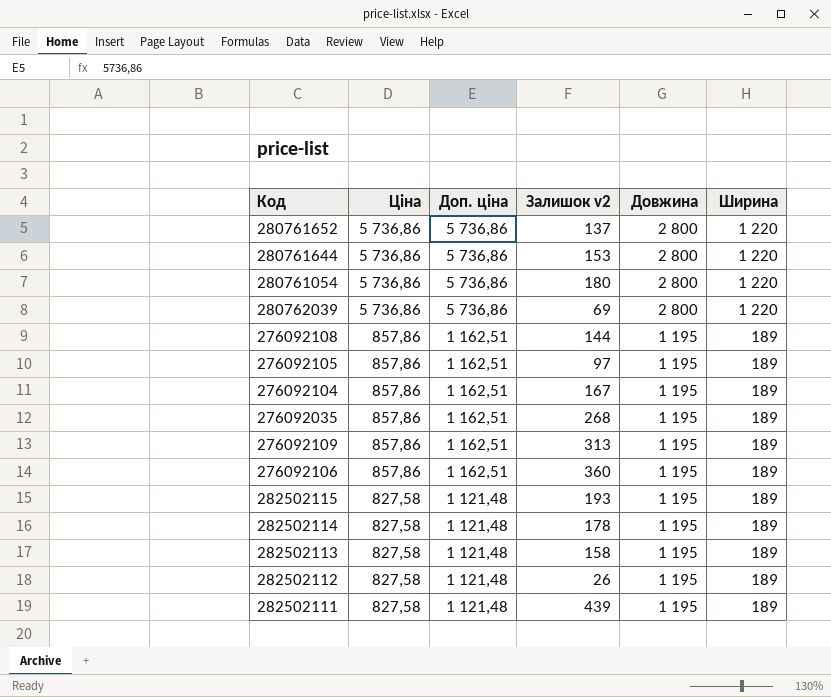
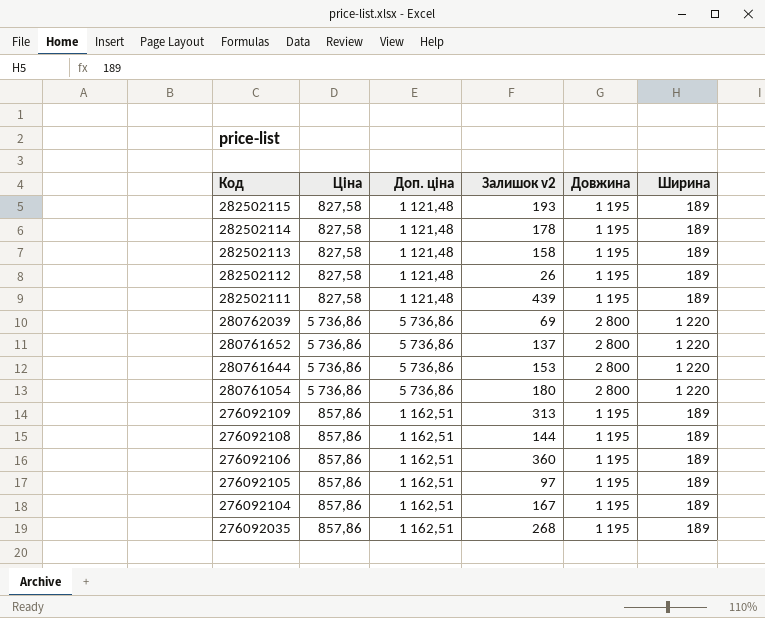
row order: Ціна descending -> Код descending

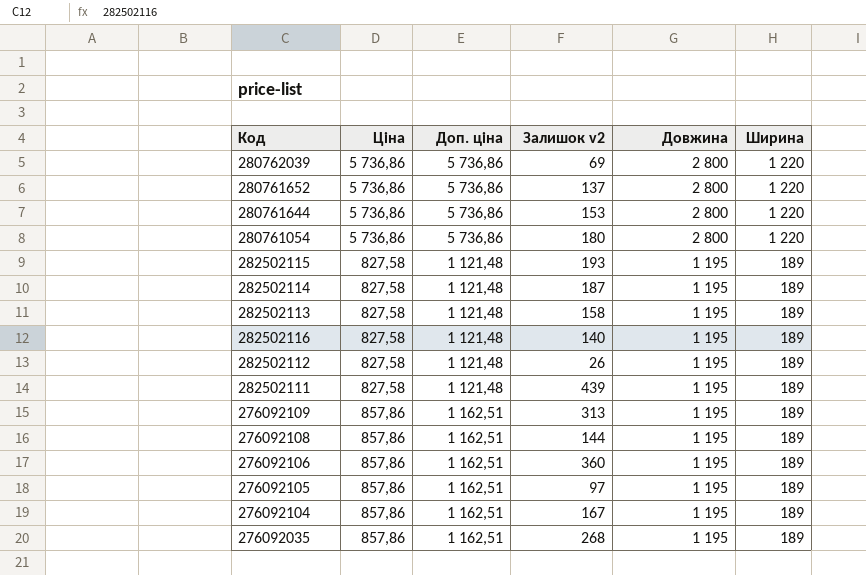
row order: Код descending -> Довжина descending
282502114 | Залишок v2: 178 -> 187
row 282502116: none -> 827,58 | 1 121,48 | 140 | 1 195 | 189

